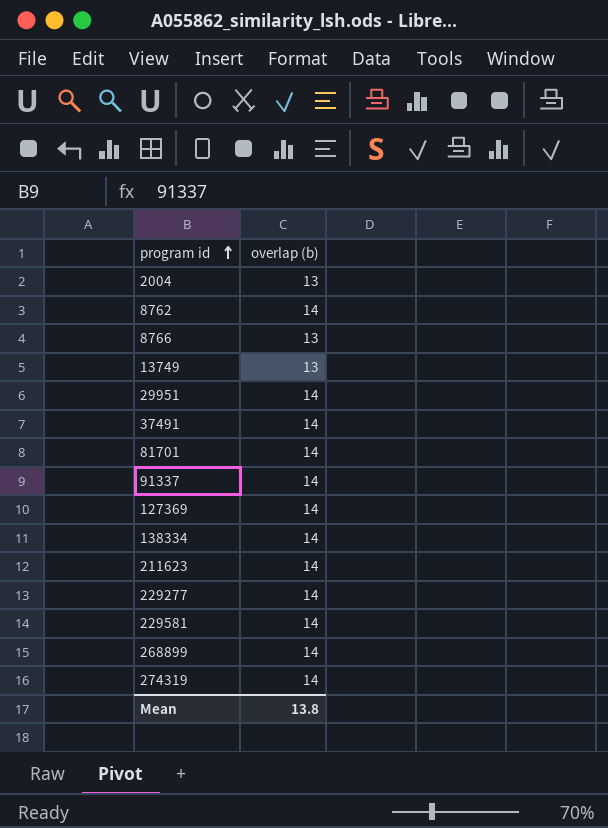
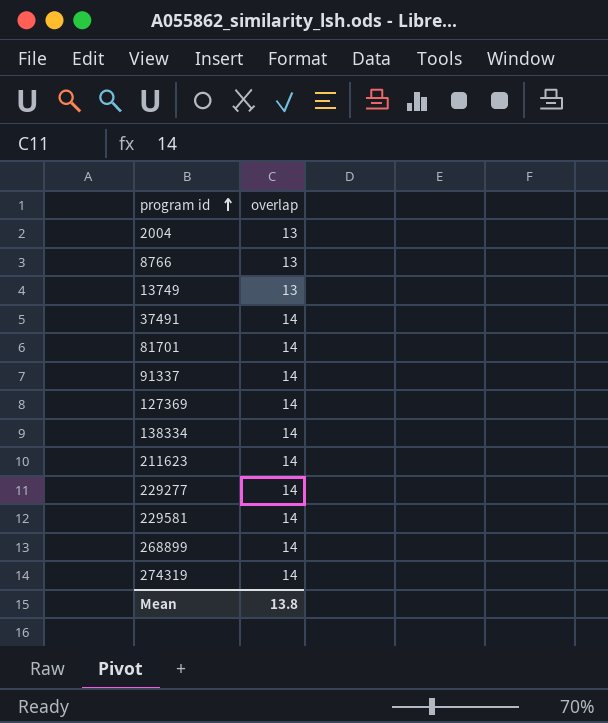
column name: overlap (b) -> overlap
row 8762: 14 -> none
row 29951: 14 -> none

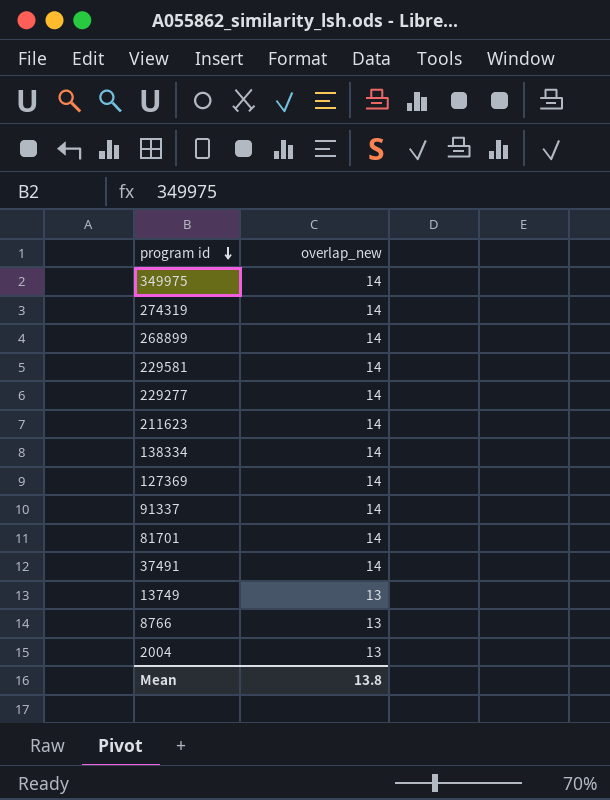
row order: program id ascending -> program id descending
column name: overlap -> overlap_new
row 349975: none -> 14

